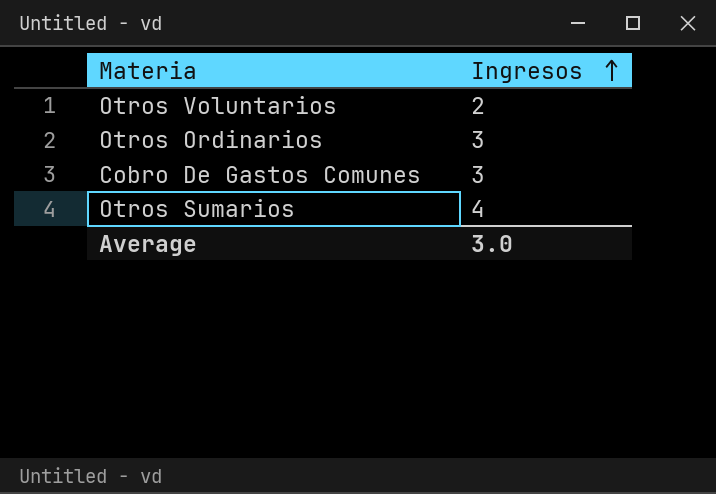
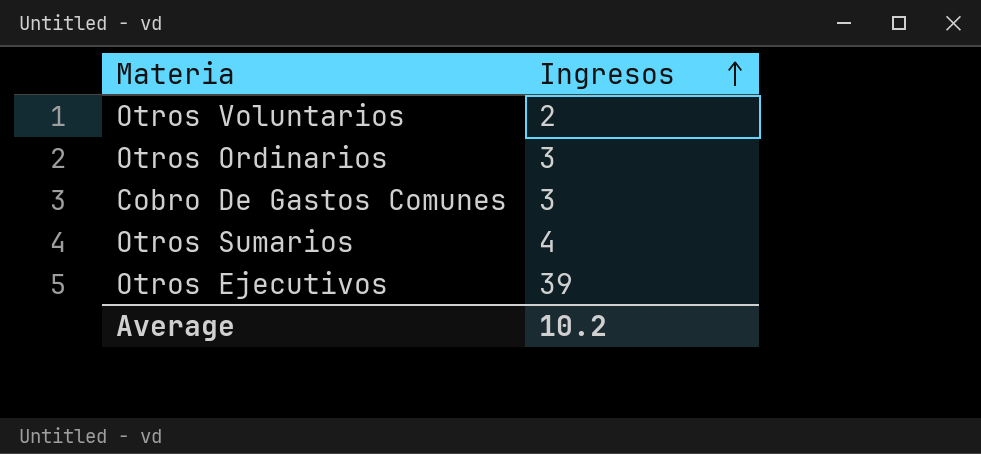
row Otros Ejecutivos: none -> 39
Average | Ingresos: 3.0 -> 10.2

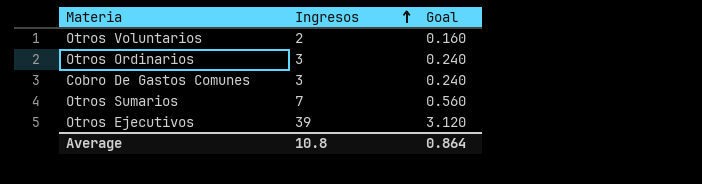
column Goal | formula: none -> [Ingresos] * 0.08
Otros Sumarios | Ingresos: 4 -> 7
Average | Ingresos: 10.2 -> 10.8

